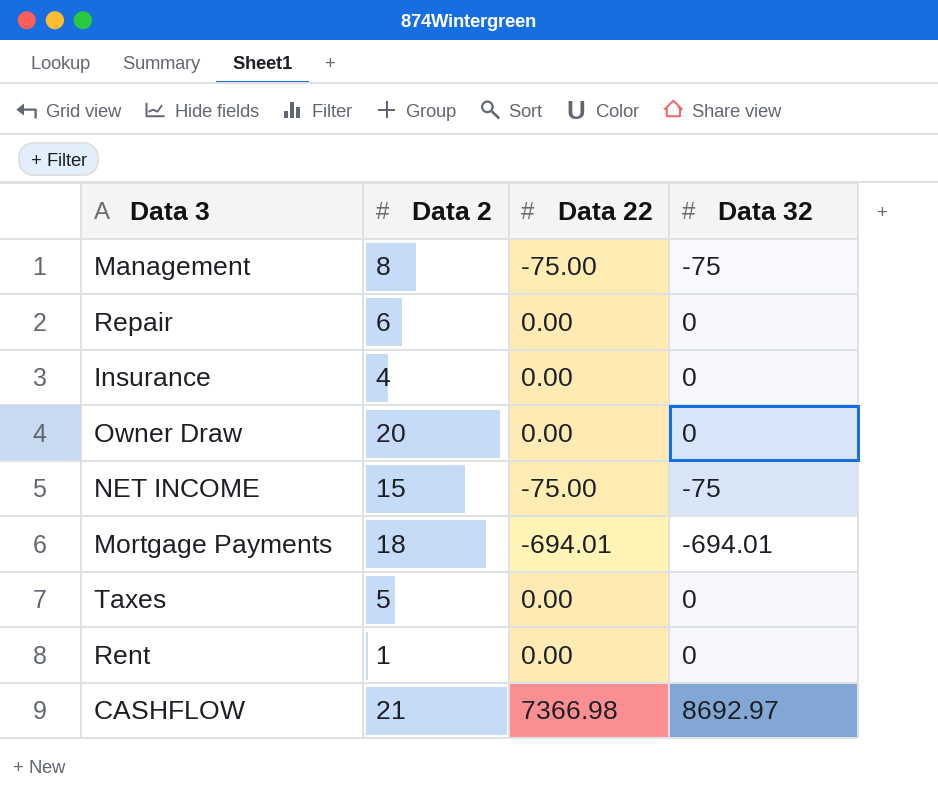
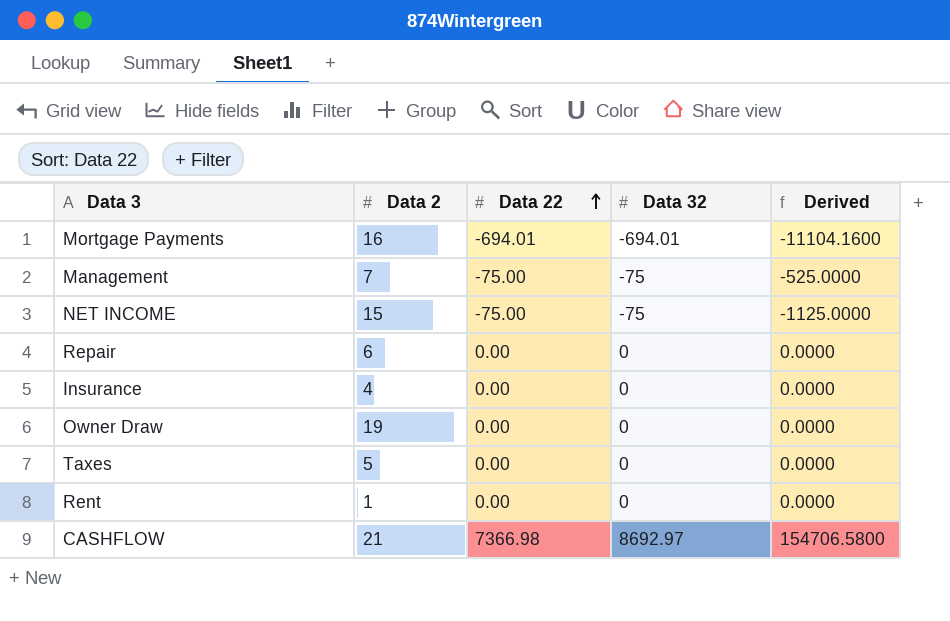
row order: none -> Data 22 ascending
column Derived | formula: none -> [Data 2] * [Data 22]
Mortgage Payments | Data 2: 18 -> 16
Management | Data 2: 8 -> 7
Owner Draw | Data 2: 20 -> 19

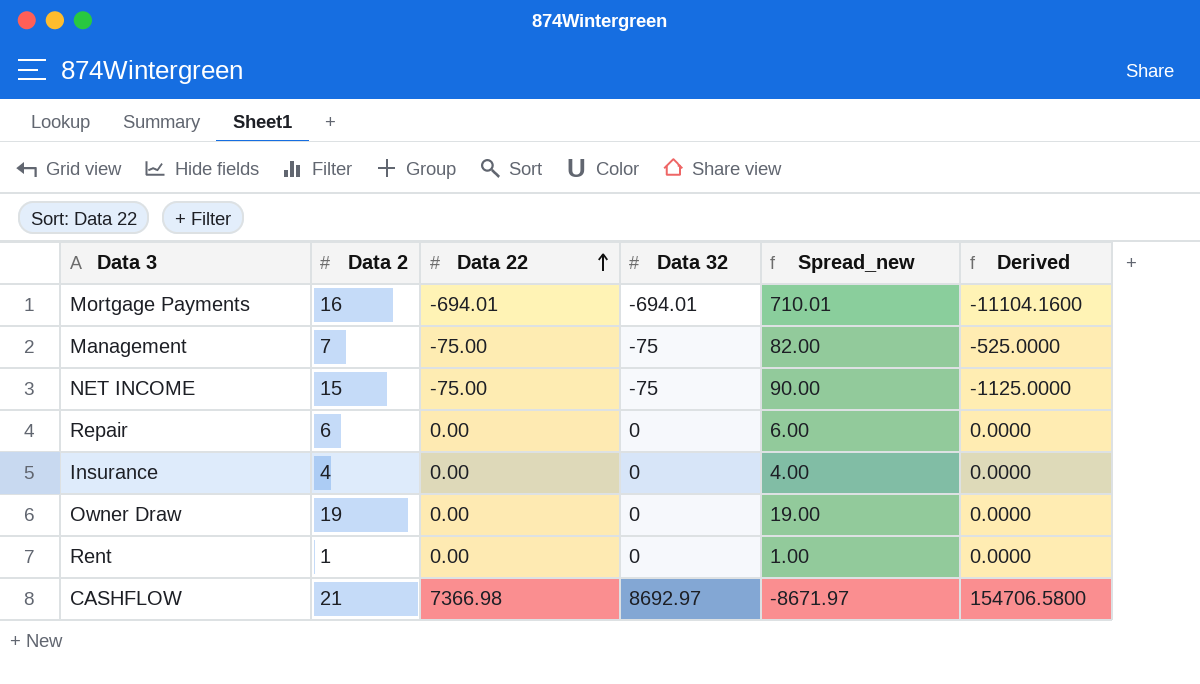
column Spread_new | formula: none -> [Data 2] - [Data 32]
row Taxes: 5 | 0.00 | 0 | 0.0000 -> none

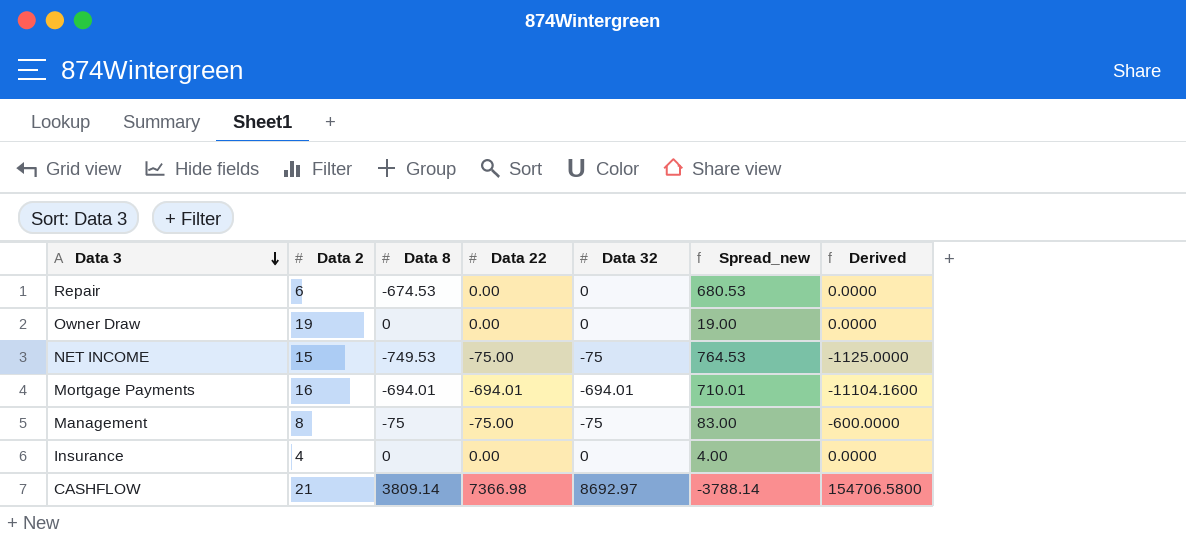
row order: Data 22 ascending -> Data 3 descending
column Data 8 | position: none -> 3
column Spread_new | formula: [Data 2] - [Data 32] -> [Data 2] - [Data 8]
row Rent: 1 | 0.00 | 0 | 1.00 | 0.0000 -> none
Management | Data 2: 7 -> 8
Management | Derived: -525.0000 -> -600.0000

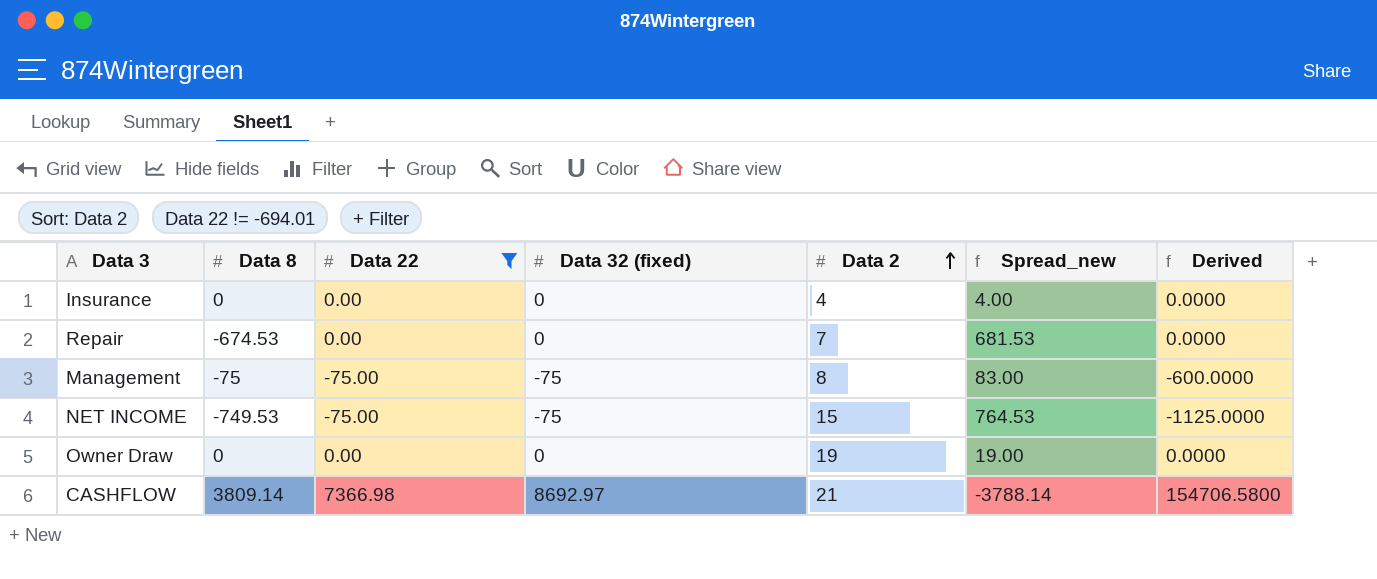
filter: none -> Data 22 != -694.01
row order: Data 3 descending -> Data 2 ascending
column name: Data 32 -> Data 32 (fixed)
column Data 2 | position: 2 -> 5
Repair | Data 2: 6 -> 7
Repair | Spread_new: 680.53 -> 681.53

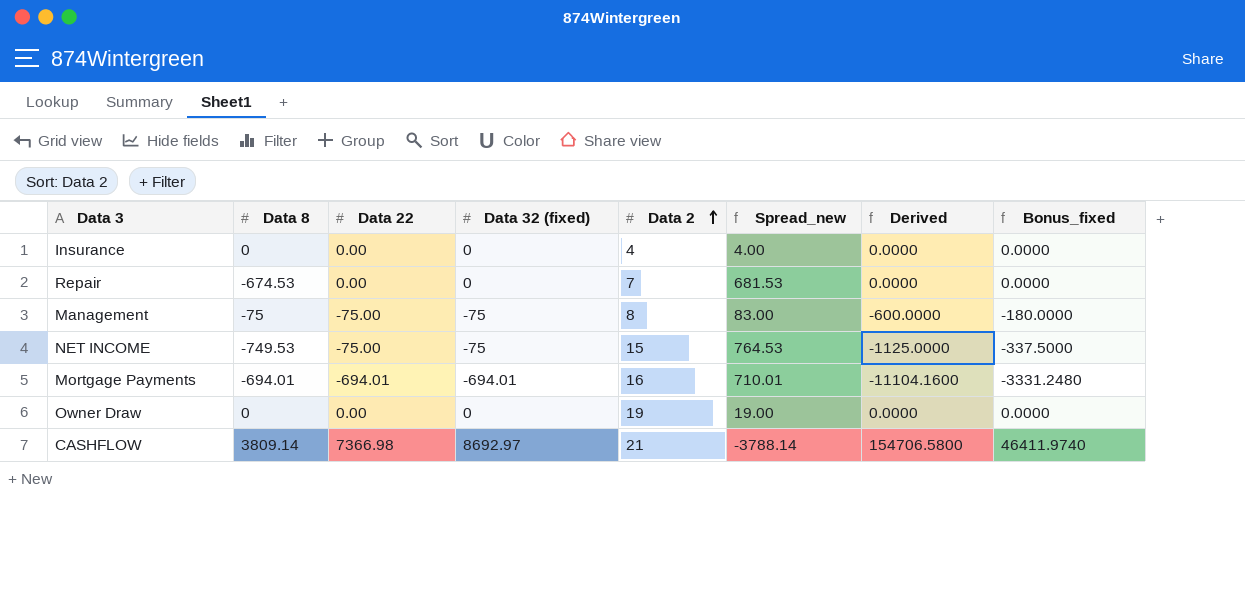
filter: Data 22 != -694.01 -> none
column Bonus_fixed | formula: none -> [Derived] * 0.3

